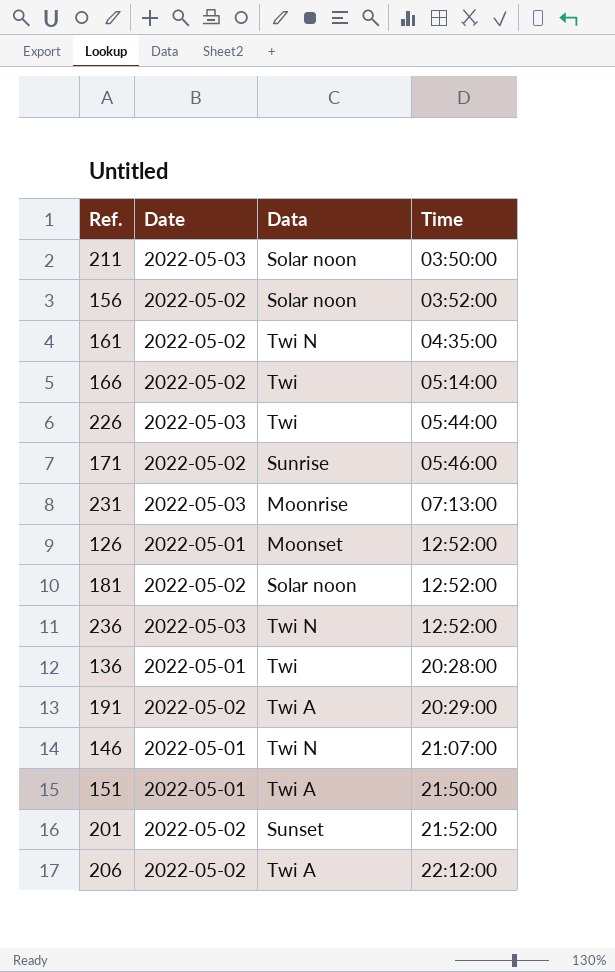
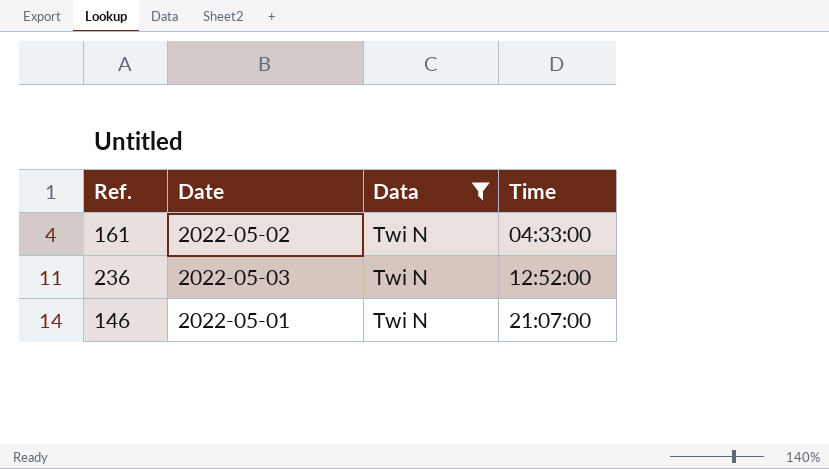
filter: none -> Data = Twi N
161 | Time: 04:35:00 -> 04:33:00

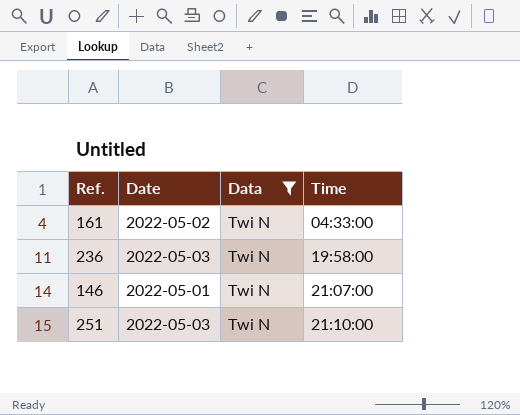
236 | Time: 12:52:00 -> 19:58:00
row 251: none -> 2022-05-03 | Twi N | 21:10:00

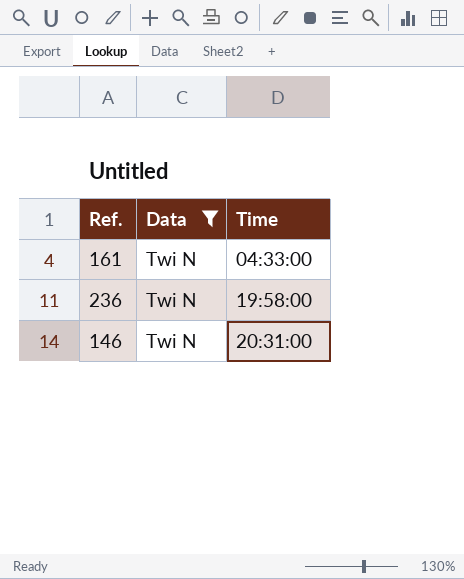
column Date | position: 2 -> none
row 251: 2022-05-03 | Twi N | 21:10:00 -> none
146 | Time: 21:07:00 -> 20:31:00

